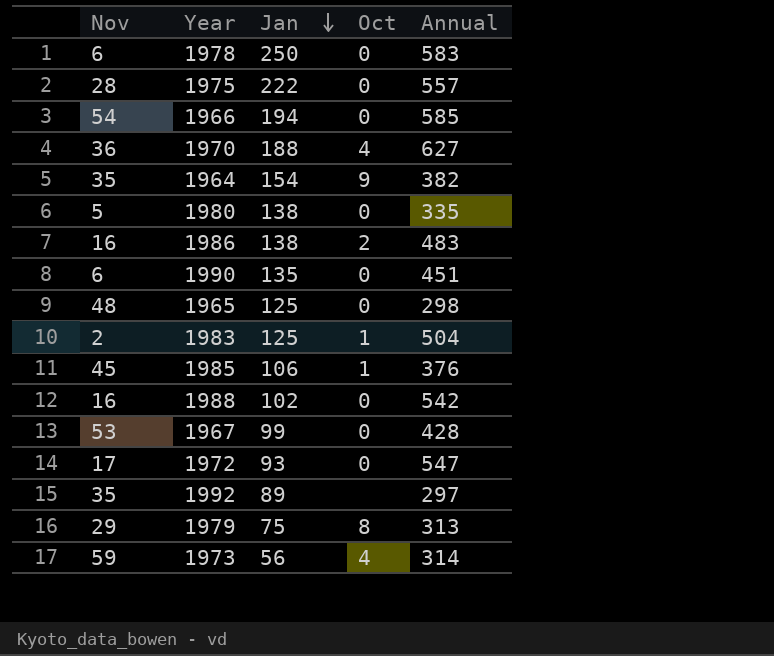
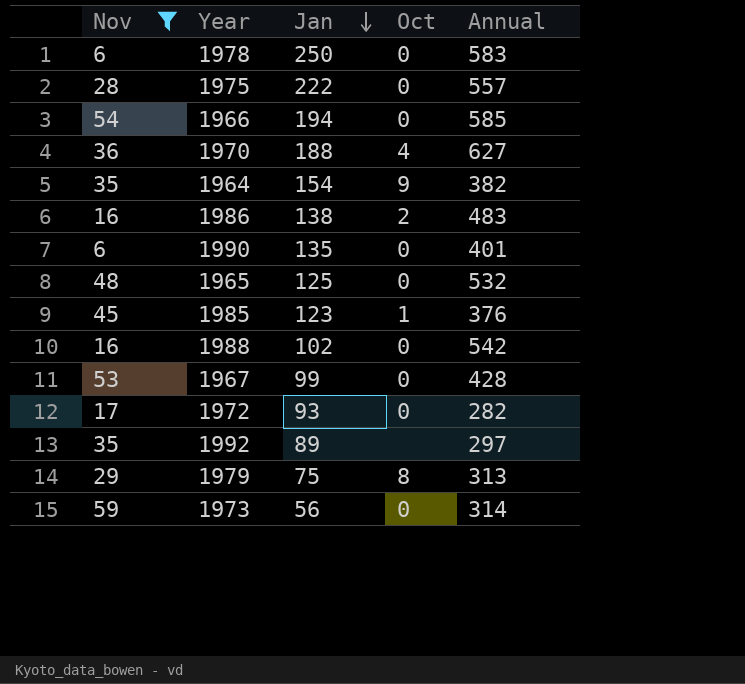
filter: none -> Nov >= 6
1990 | Annual: 451 -> 401
1965 | Annual: 298 -> 532
1985 | Jan: 106 -> 123
1972 | Annual: 547 -> 282
1973 | Oct: 4 -> 0

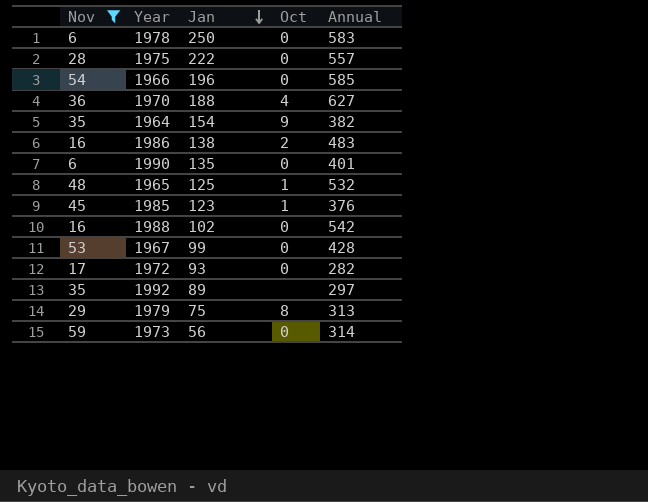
1966 | Jan: 194 -> 196
1965 | Oct: 0 -> 1

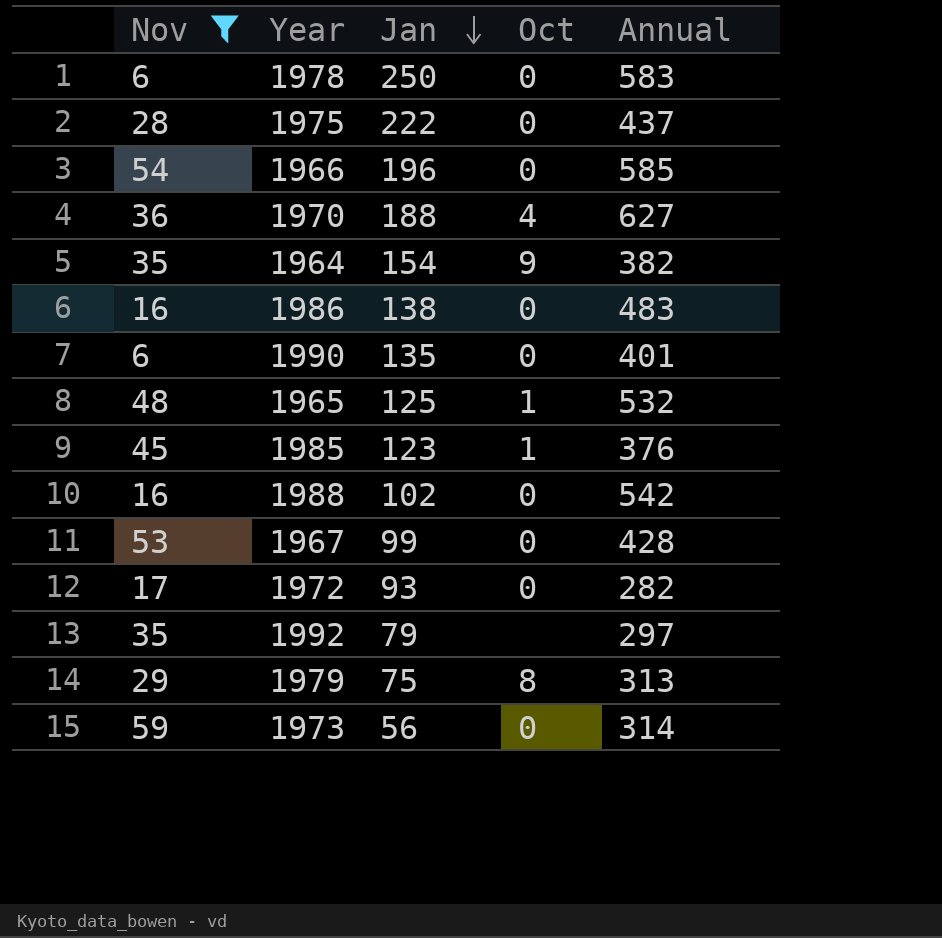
1975 | Annual: 557 -> 437
1986 | Oct: 2 -> 0
1992 | Jan: 89 -> 79

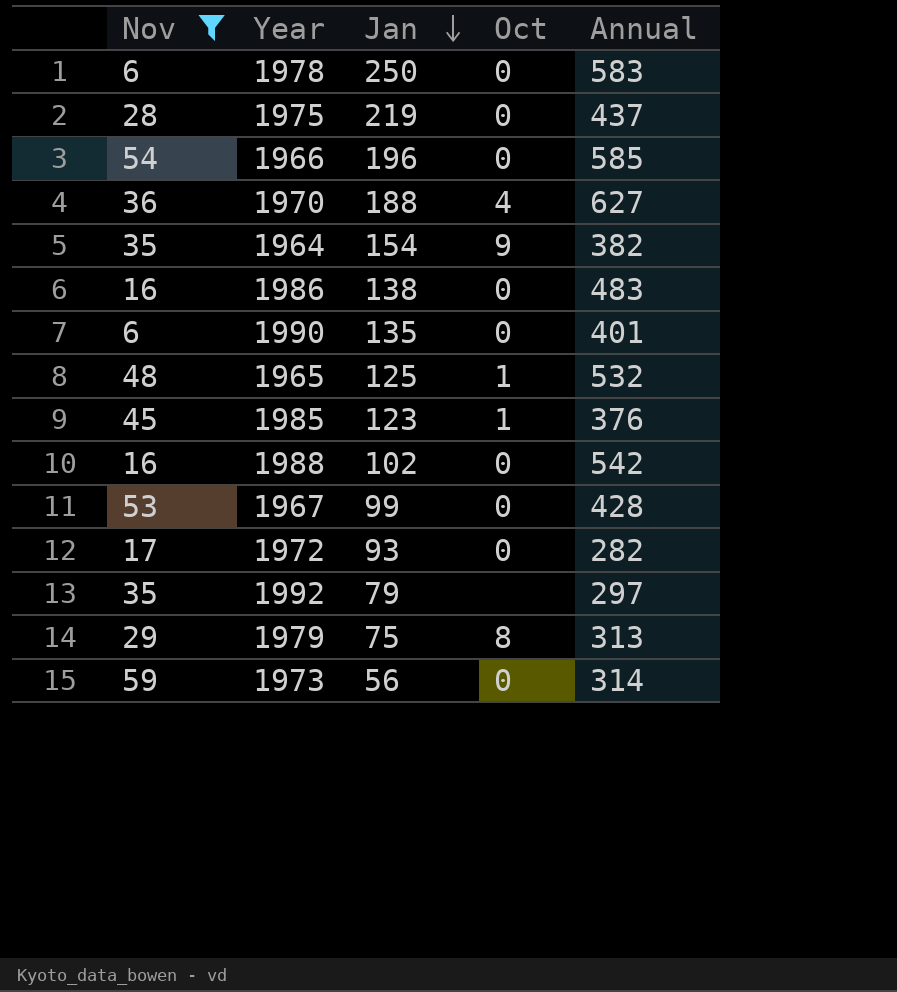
1975 | Jan: 222 -> 219

